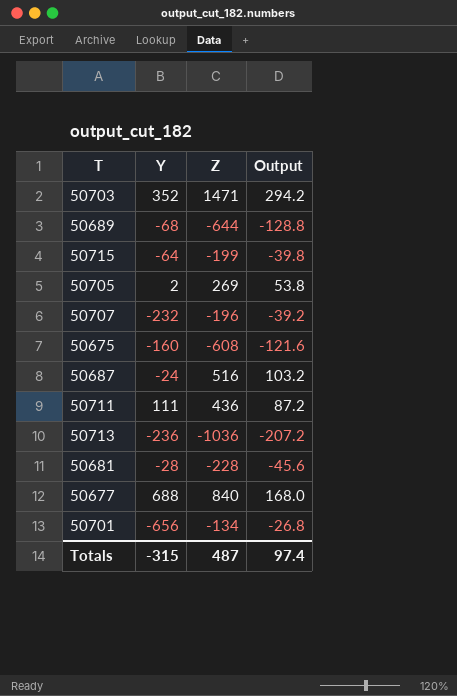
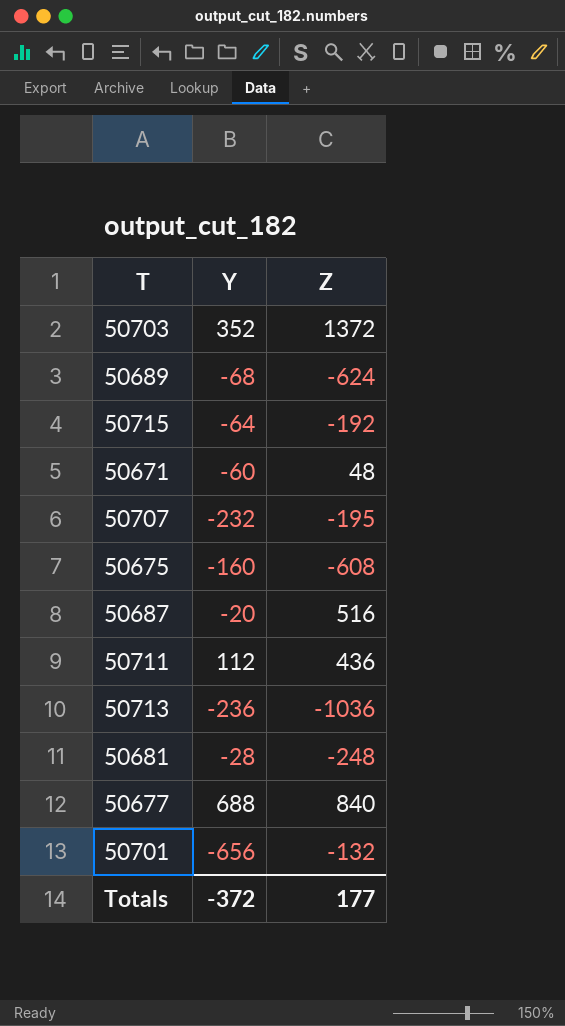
column Output | formula: [Z] * 0.2 -> none
row 50705: 2 | 269 | 53.8 -> none
50703 | Z: 1471 -> 1372
50689 | Z: -644 -> -624
50715 | Z: -199 -> -192
row 50671: none -> -60 | 48
50707 | Z: -196 -> -195
50687 | Y: -24 -> -20
50711 | Y: 111 -> 112
50681 | Z: -228 -> -248
50701 | Z: -134 -> -132
Totals | Y: -315 -> -372
Totals | Z: 487 -> 177

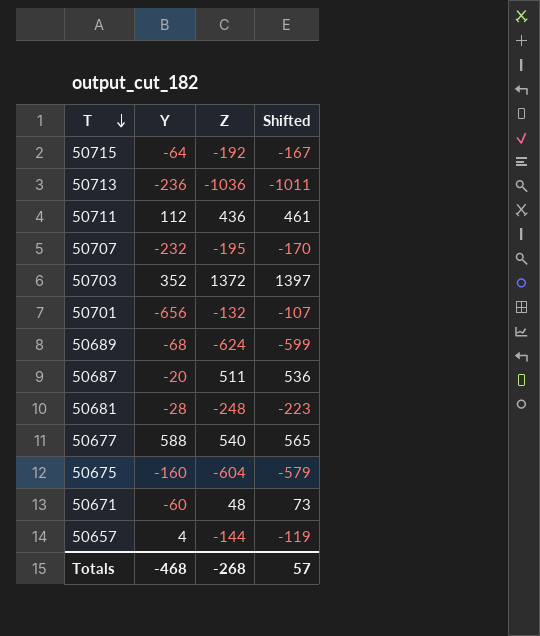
row order: none -> T descending
column Shifted | formula: none -> [Z] + 25
50687 | Z: 516 -> 511
50677 | Y: 688 -> 588
50677 | Z: 840 -> 540
50675 | Z: -608 -> -604
row 50657: none -> 4 | -144 | -119
Totals | Y: -372 -> -468
Totals | Z: 177 -> -268

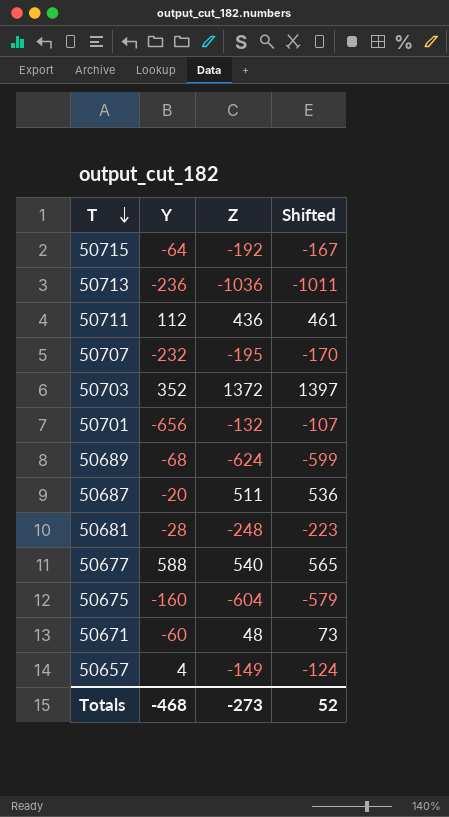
50657 | Z: -144 -> -149
50657 | Shifted: -119 -> -124
Totals | Z: -268 -> -273
Totals | Shifted: 57 -> 52

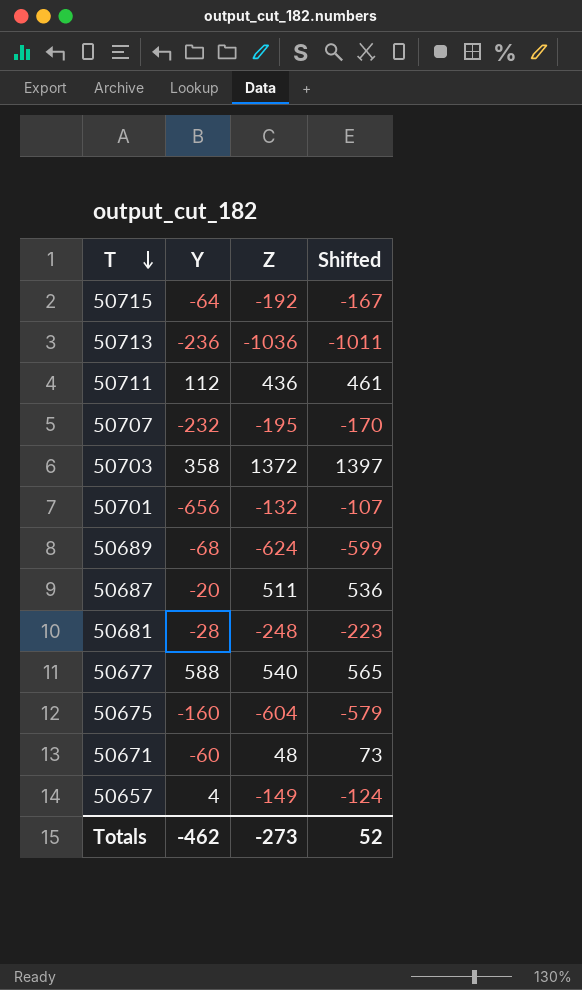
50703 | Y: 352 -> 358
Totals | Y: -468 -> -462

